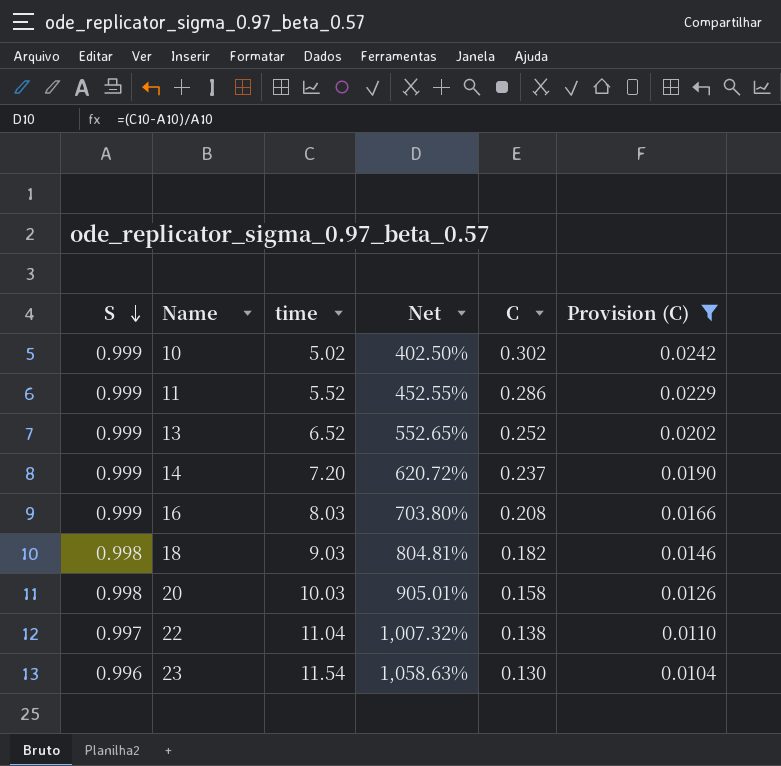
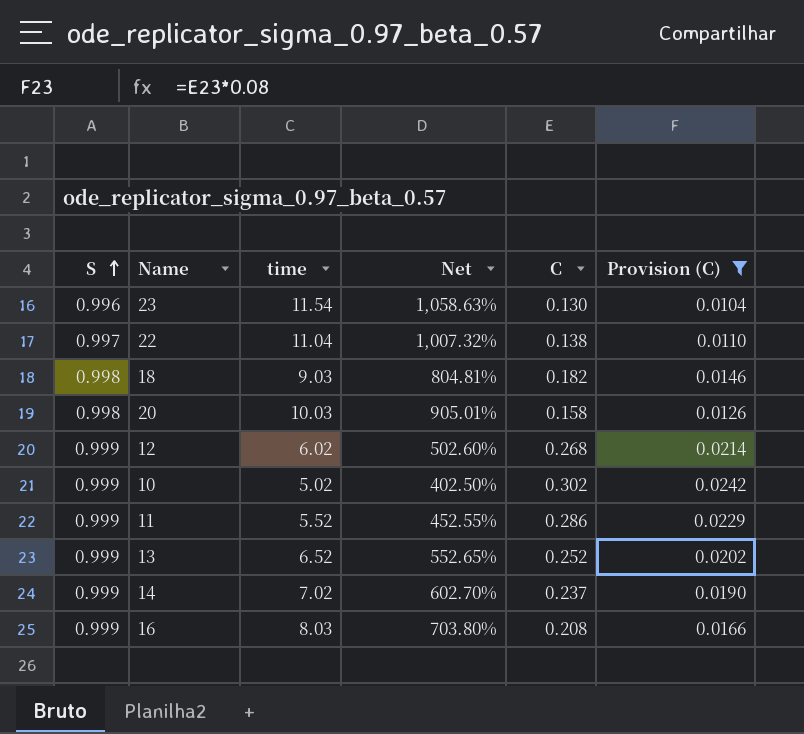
row order: S descending -> S ascending
row 12: none -> 0.999 | 6.02 | 502.60% | 0.268 | 0.0214
14 | time: 7.20 -> 7.02
14 | Net: 620.72% -> 602.70%

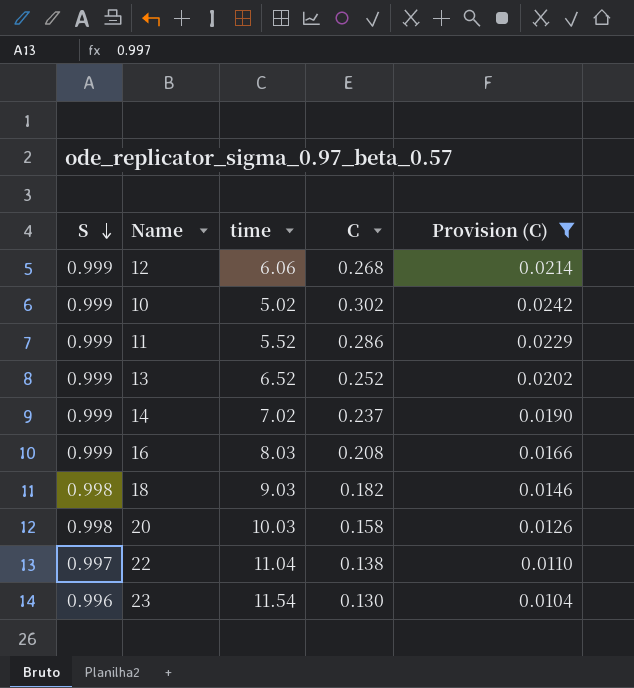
row order: S ascending -> S descending
column Net | formula: ([time] - [S]) / [S] -> none
12 | time: 6.02 -> 6.06

